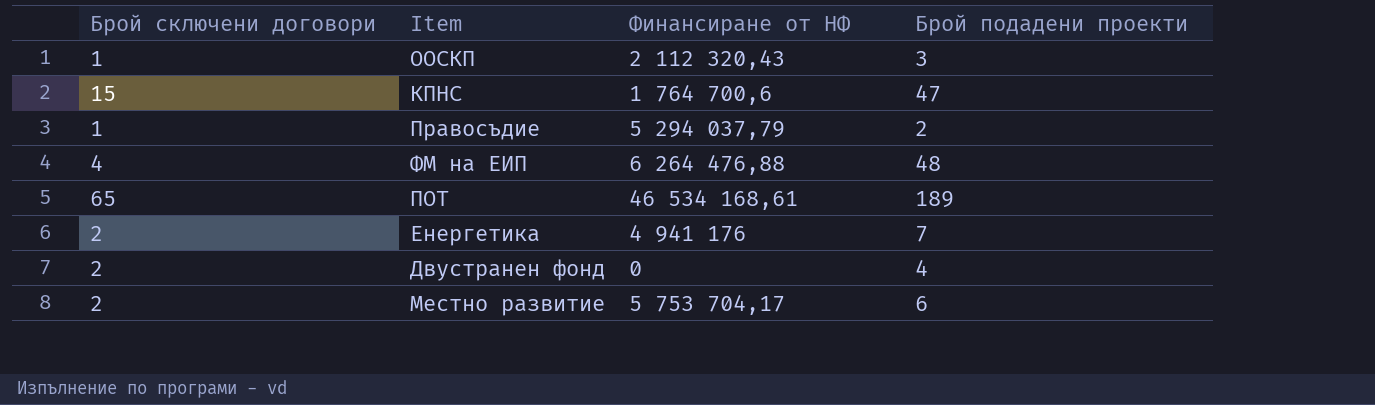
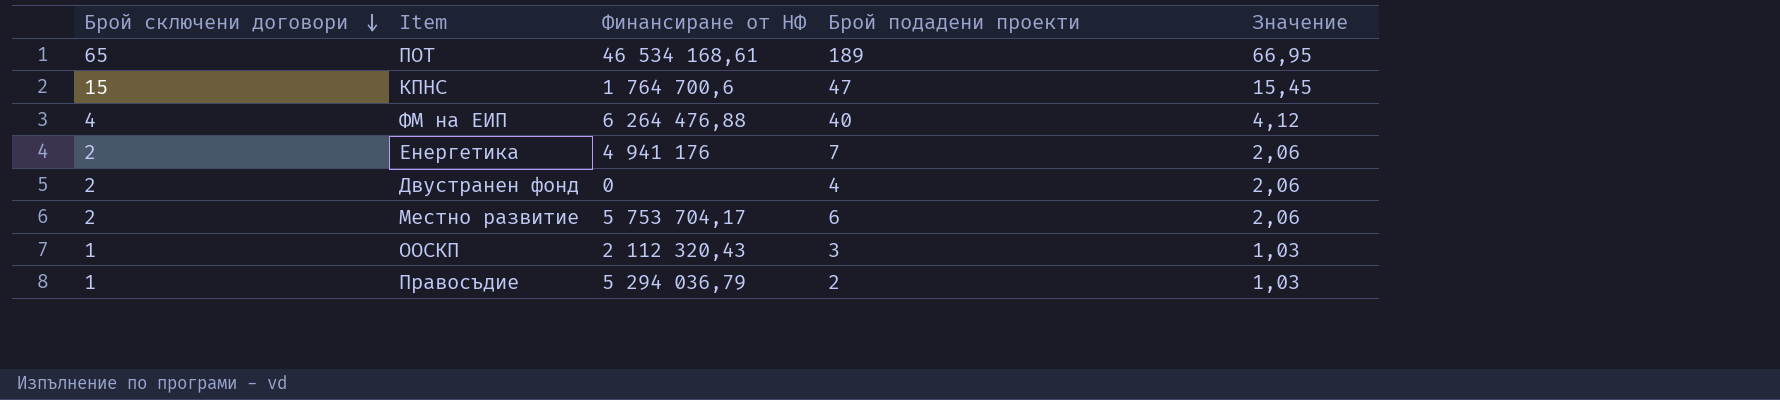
row order: none -> Брой сключени договори descending
column Значение | formula: none -> [Брой сключени договори] * 1,03
ФМ на ЕИП | Брой подадени проекти: 48 -> 40
Правосъдие | Финансиране от НФ: 5 294 037,79 -> 5 294 036,79

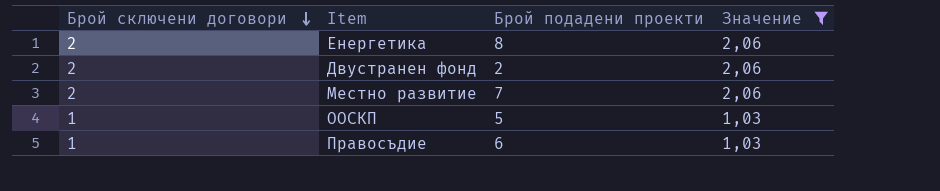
filter: none -> Значение <= 2,06
column Финансиране от НФ | position: 3 -> none
Енергетика | Брой подадени проекти: 7 -> 8
Двустранен фонд | Брой подадени проекти: 4 -> 2
Местно развитие | Брой подадени проекти: 6 -> 7
ООСКП | Брой подадени проекти: 3 -> 5
Правосъдие | Брой подадени проекти: 2 -> 6

